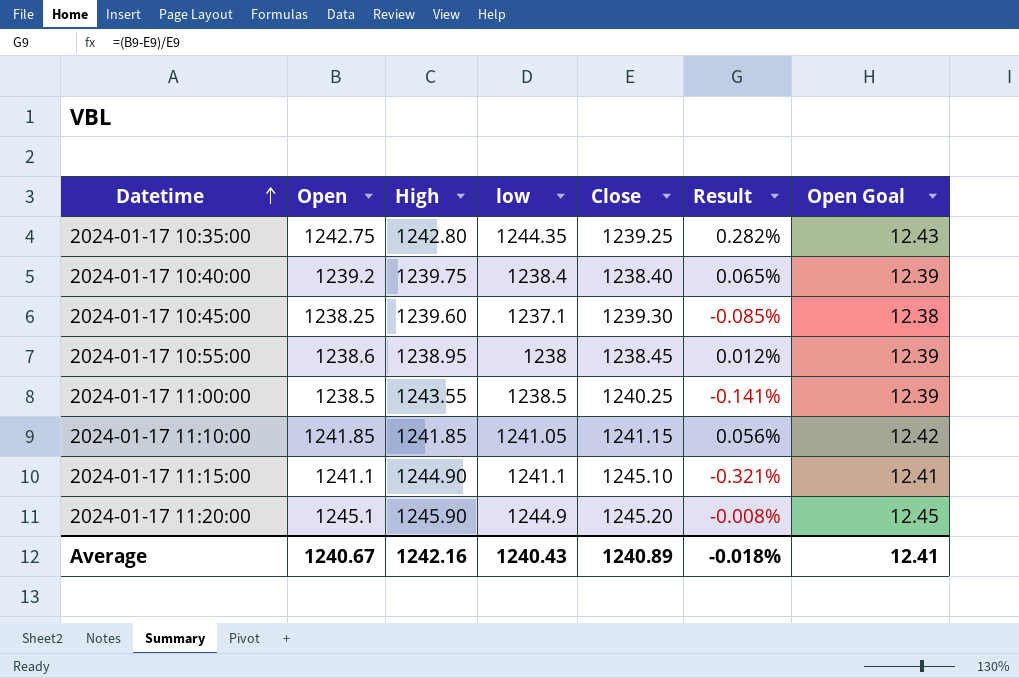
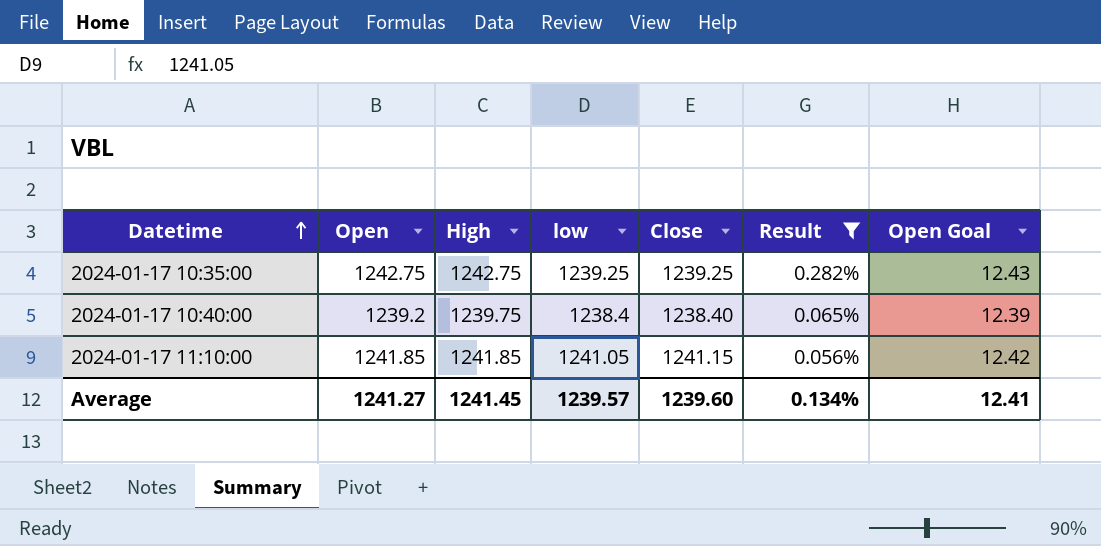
filter: none -> Result >= 0.056%
2024-01-17 10:35:00 | High: 1242.80 -> 1242.75
2024-01-17 10:35:00 | low: 1244.35 -> 1239.25
Average | Open: 1240.67 -> 1241.27
Average | High: 1242.16 -> 1241.45
Average | low: 1240.43 -> 1239.57
Average | Close: 1240.89 -> 1239.60
Average | Result: -0.018% -> 0.134%

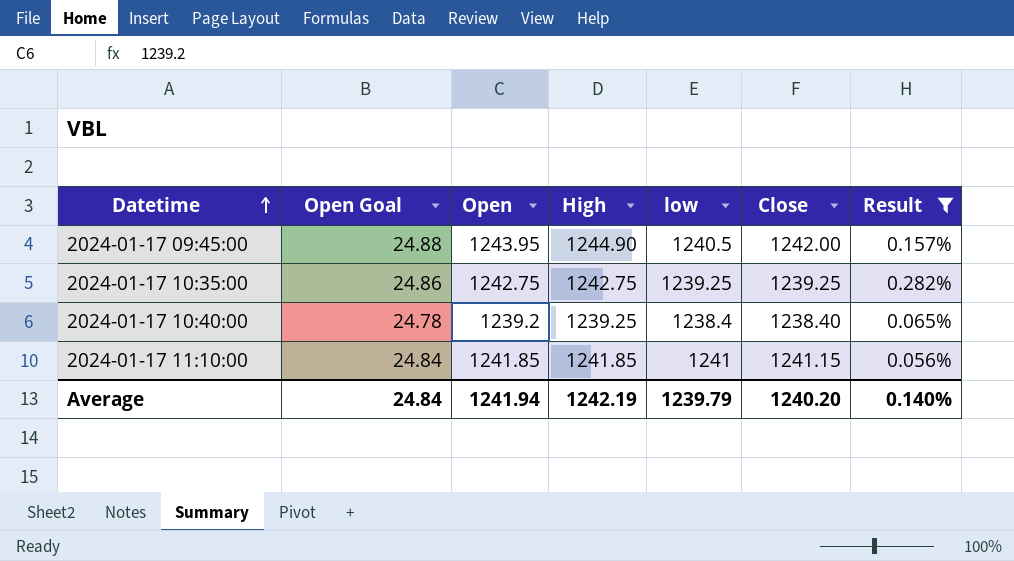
column Open Goal | formula: [Open] * 0.01 -> [Open] * 0.02
column Open Goal | position: 7 -> 2
row 2024-01-17 09:45:00: none -> 24.88 | 1243.95 | 1244.90 | 1240.5 | 1242.00 | 0.157%
2024-01-17 10:40:00 | High: 1239.75 -> 1239.25
2024-01-17 11:10:00 | low: 1241.05 -> 1241
Average | Open Goal: 12.41 -> 24.84
Average | Open: 1241.27 -> 1241.94
Average | High: 1241.45 -> 1242.19
Average | low: 1239.57 -> 1239.79
Average | Close: 1239.60 -> 1240.20
Average | Result: 0.134% -> 0.140%

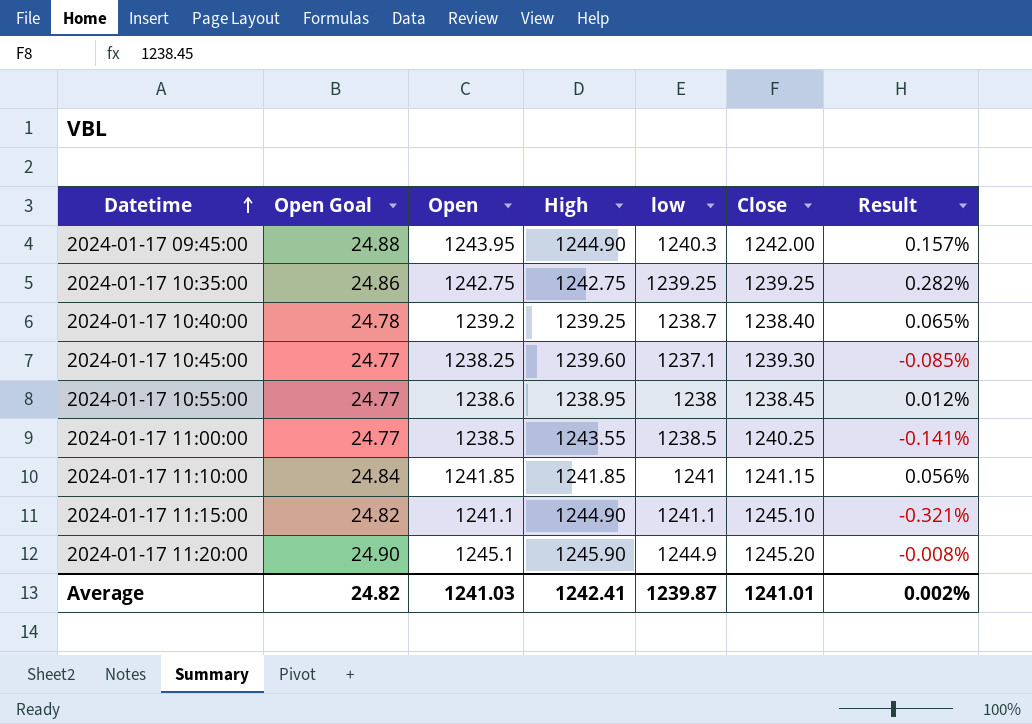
filter: Result >= 0.056% -> none
2024-01-17 09:45:00 | low: 1240.5 -> 1240.3
2024-01-17 10:40:00 | low: 1238.4 -> 1238.7
Average | Open Goal: 24.84 -> 24.82
Average | Open: 1241.94 -> 1241.03
Average | High: 1242.19 -> 1242.41
Average | low: 1239.79 -> 1239.87
Average | Close: 1240.20 -> 1241.01
Average | Result: 0.140% -> 0.002%

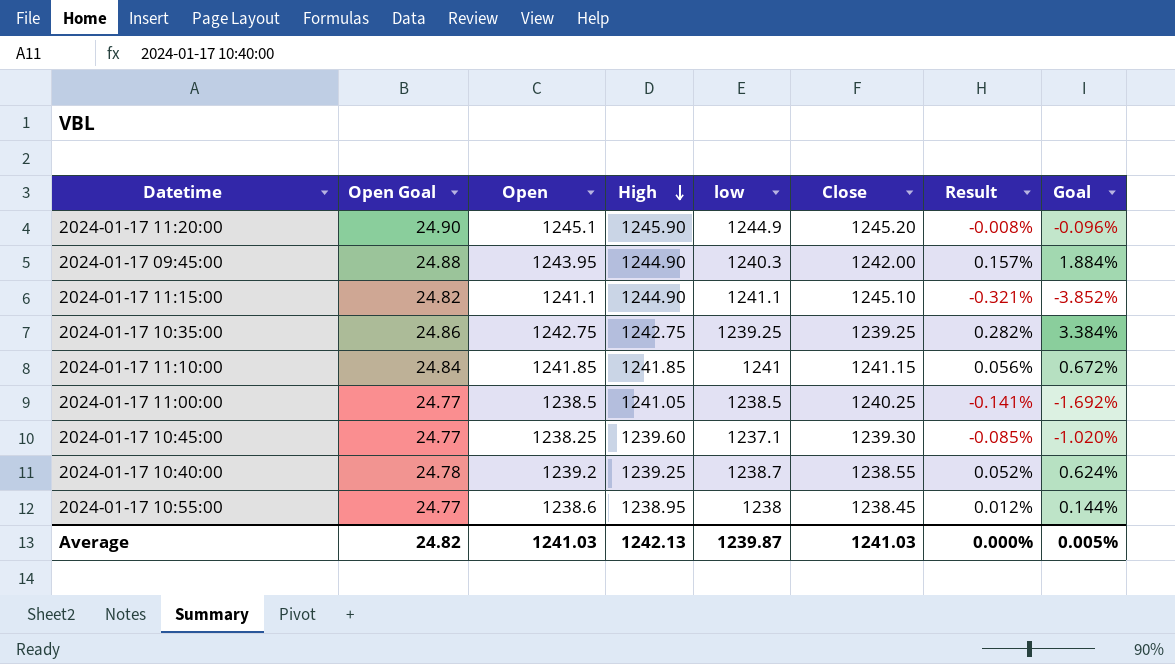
row order: Datetime ascending -> High descending
column Goal | formula: none -> [Result] * 12
2024-01-17 11:00:00 | High: 1243.55 -> 1241.05
2024-01-17 10:40:00 | Close: 1238.40 -> 1238.55
2024-01-17 10:40:00 | Result: 0.065% -> 0.052%
Average | High: 1242.41 -> 1242.13
Average | Close: 1241.01 -> 1241.03
Average | Result: 0.002% -> 0.000%

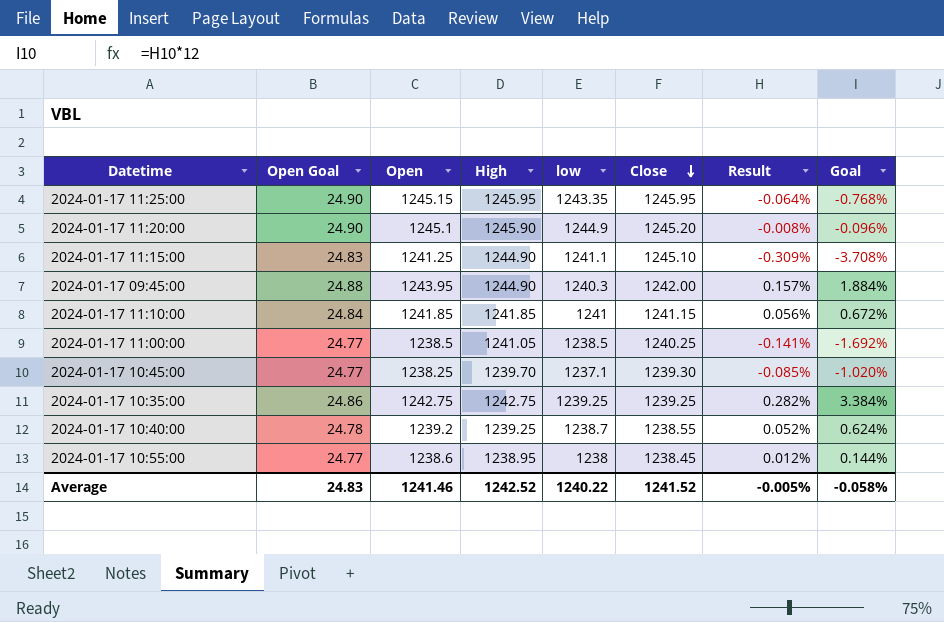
row order: High descending -> Close descending
row 2024-01-17 11:25:00: none -> 24.90 | 1245.15 | 1245.95 | 1243.35 | 1245.95 | -0.064% | -0.768%
2024-01-17 11:15:00 | Open Goal: 24.82 -> 24.83
2024-01-17 11:15:00 | Open: 1241.1 -> 1241.25
2024-01-17 11:15:00 | Result: -0.321% -> -0.309%
2024-01-17 11:15:00 | Goal: -3.852% -> -3.708%
2024-01-17 10:45:00 | High: 1239.60 -> 1239.70
Average | Open Goal: 24.82 -> 24.83
Average | Open: 1241.03 -> 1241.46
Average | High: 1242.13 -> 1242.52
Average | low: 1239.87 -> 1240.22
Average | Close: 1241.03 -> 1241.52
Average | Result: 0.000% -> -0.005%
Average | Goal: 0.005% -> -0.058%

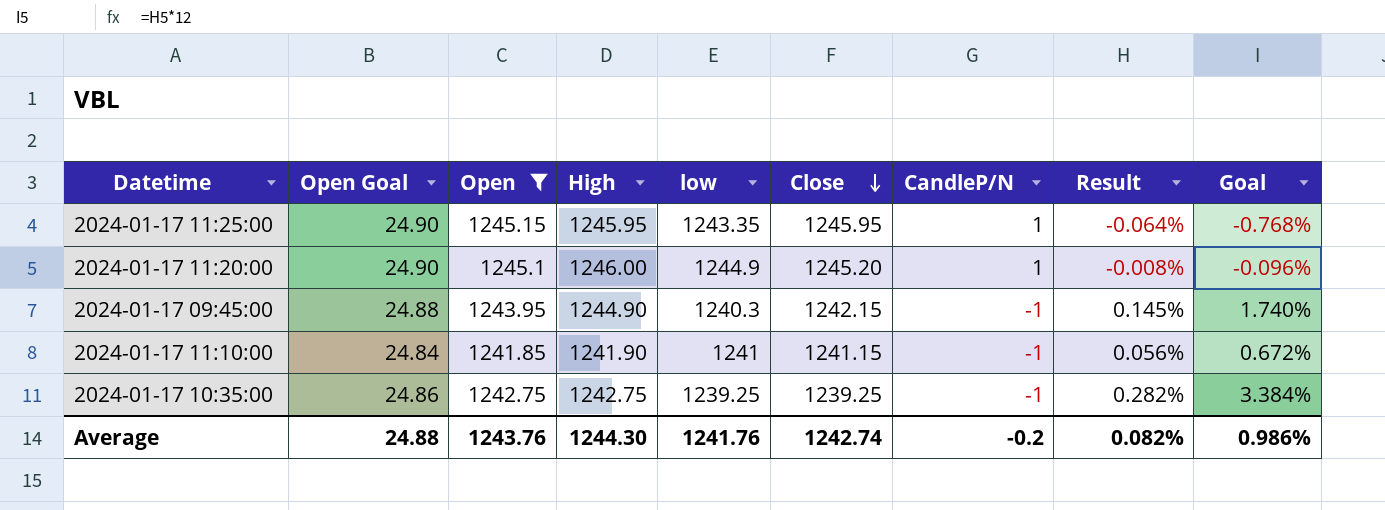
filter: none -> Open >= 1241.85
column CandleP/N | position: none -> 7
2024-01-17 11:20:00 | High: 1245.90 -> 1246.00
2024-01-17 09:45:00 | Close: 1242.00 -> 1242.15
2024-01-17 09:45:00 | Result: 0.157% -> 0.145%
2024-01-17 09:45:00 | Goal: 1.884% -> 1.740%
2024-01-17 11:10:00 | High: 1241.85 -> 1241.90
Average | Open Goal: 24.83 -> 24.88
Average | Open: 1241.46 -> 1243.76
Average | High: 1242.52 -> 1244.30
Average | low: 1240.22 -> 1241.76
Average | Close: 1241.52 -> 1242.74
Average | Result: -0.005% -> 0.082%
Average | Goal: -0.058% -> 0.986%

